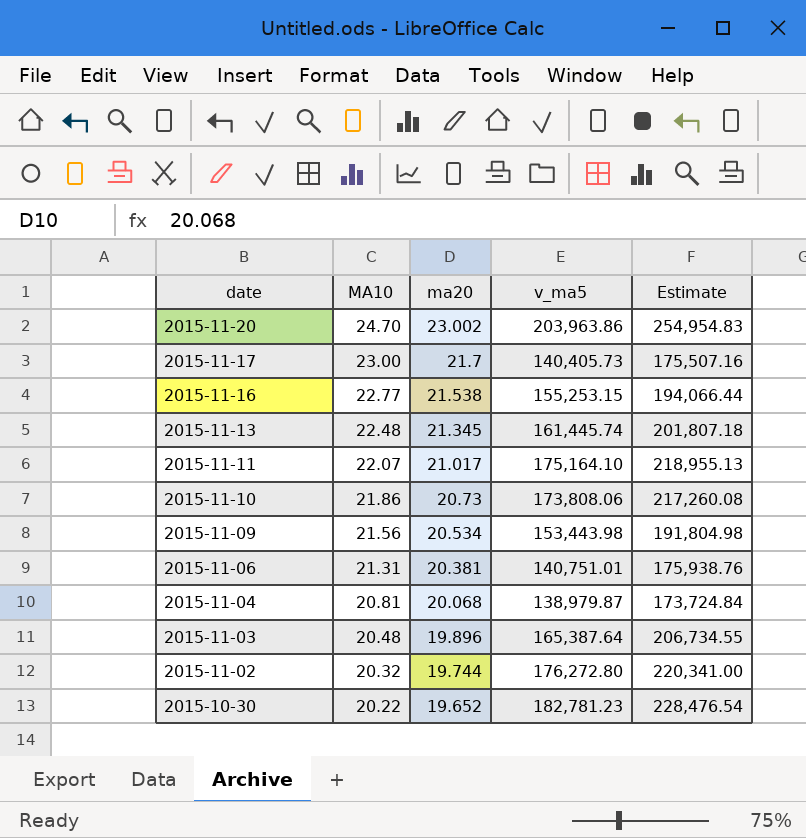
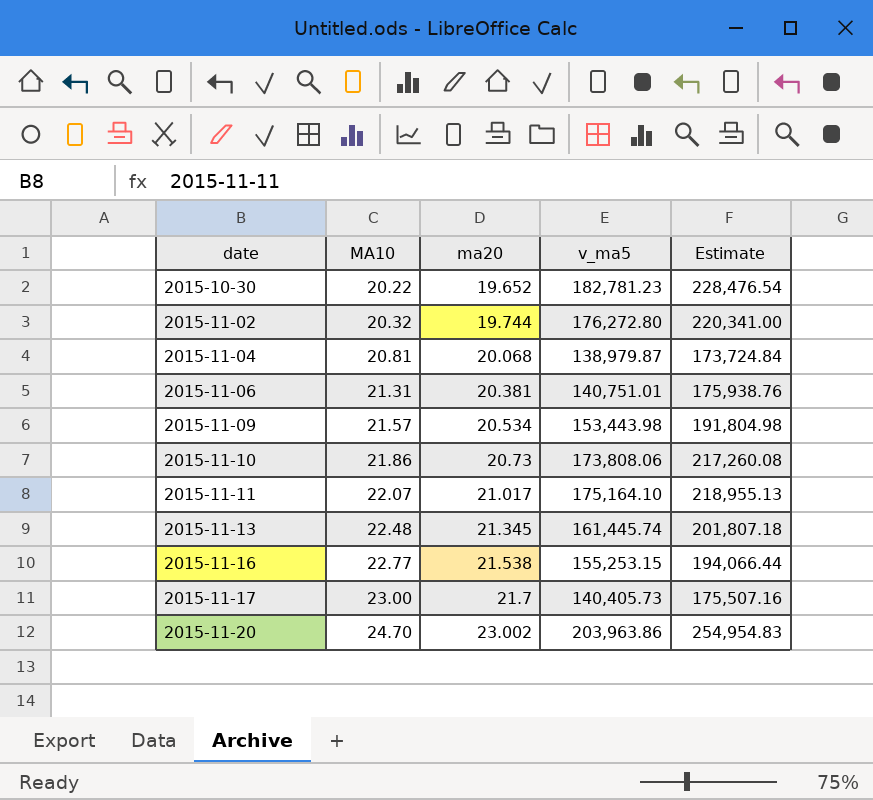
row order: date descending -> date ascending
row 2015-11-03: 20.48 | 19.896 | 165,387.64 | 206,734.55 -> none
2015-11-09 | MA10: 21.56 -> 21.57

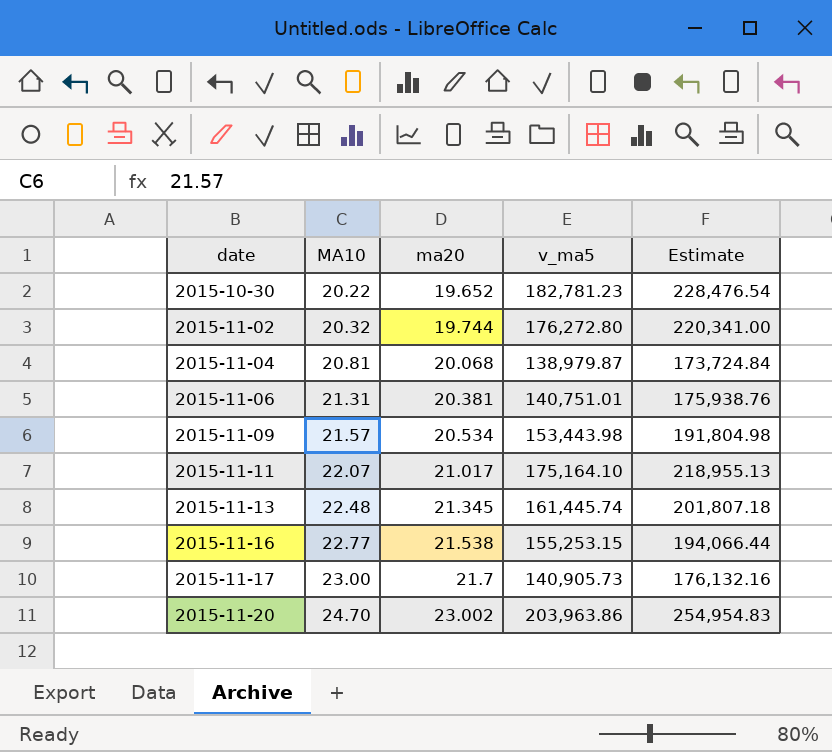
row 2015-11-10: 21.86 | 20.73 | 173,808.06 | 217,260.08 -> none
2015-11-17 | v_ma5: 140,405.73 -> 140,905.73
2015-11-17 | Estimate: 175,507.16 -> 176,132.16

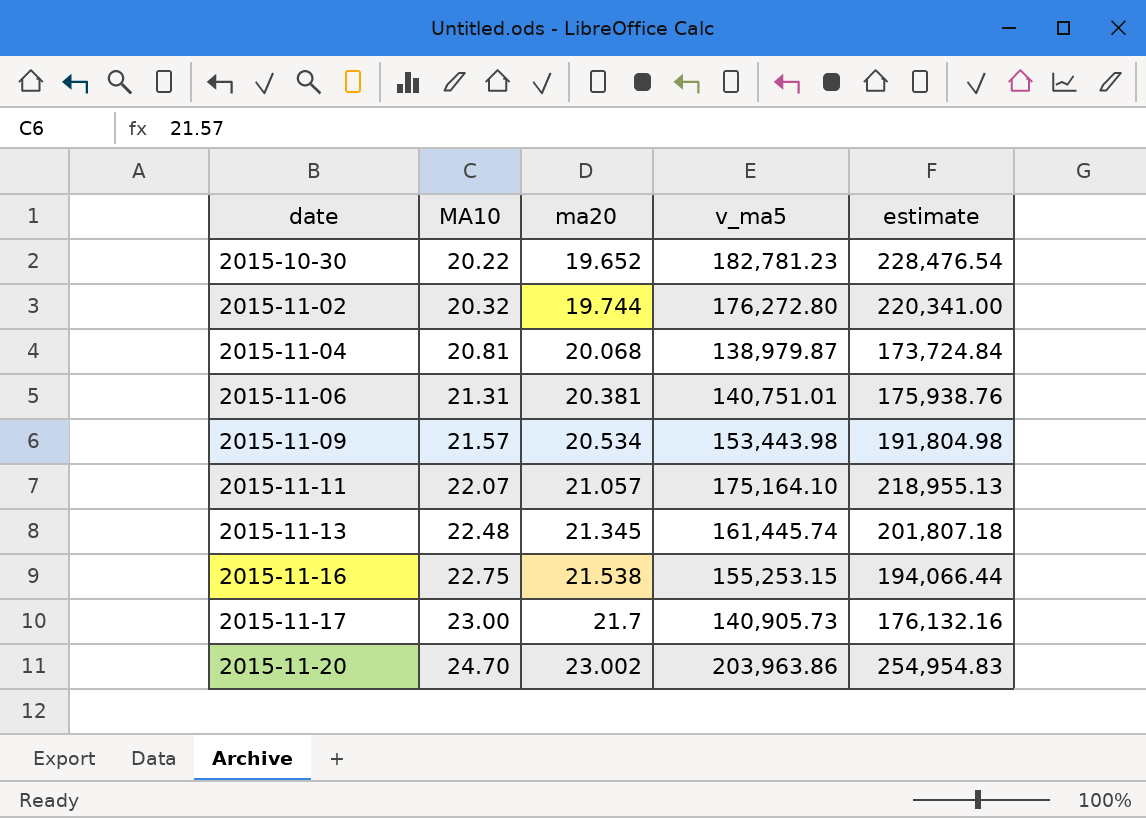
column name: Estimate -> estimate
2015-11-11 | ma20: 21.017 -> 21.057
2015-11-16 | MA10: 22.77 -> 22.75

